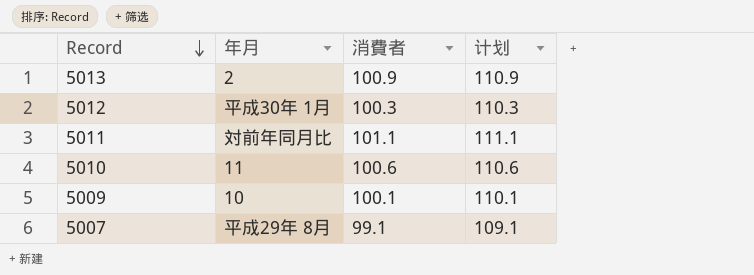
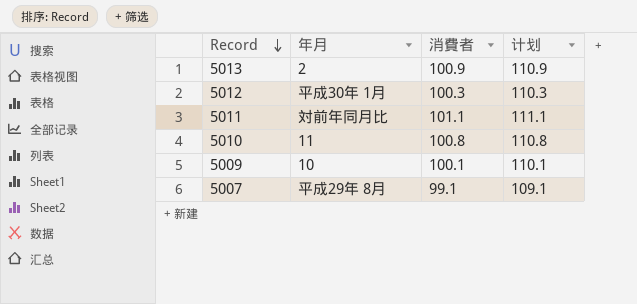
5010 | 消費者: 100.6 -> 100.8
5010 | 计划: 110.6 -> 110.8

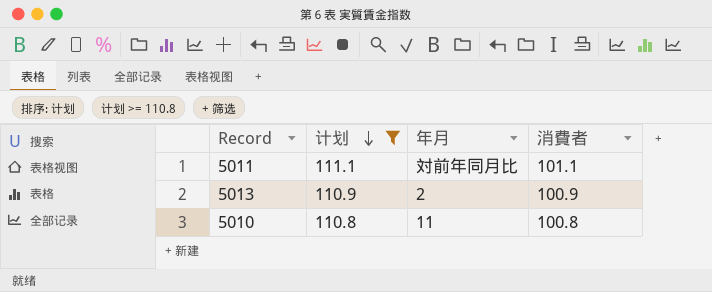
filter: none -> 计划 >= 110.8
row order: Record descending -> 计划 descending
column 计划 | position: 4 -> 2

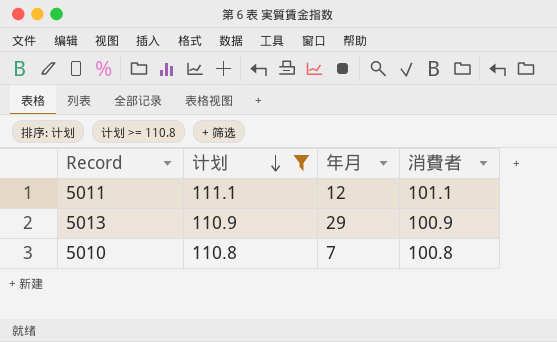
5011 | 年月: 対前年同月比 -> 12
5013 | 年月: 2 -> 29
5010 | 年月: 11 -> 7

